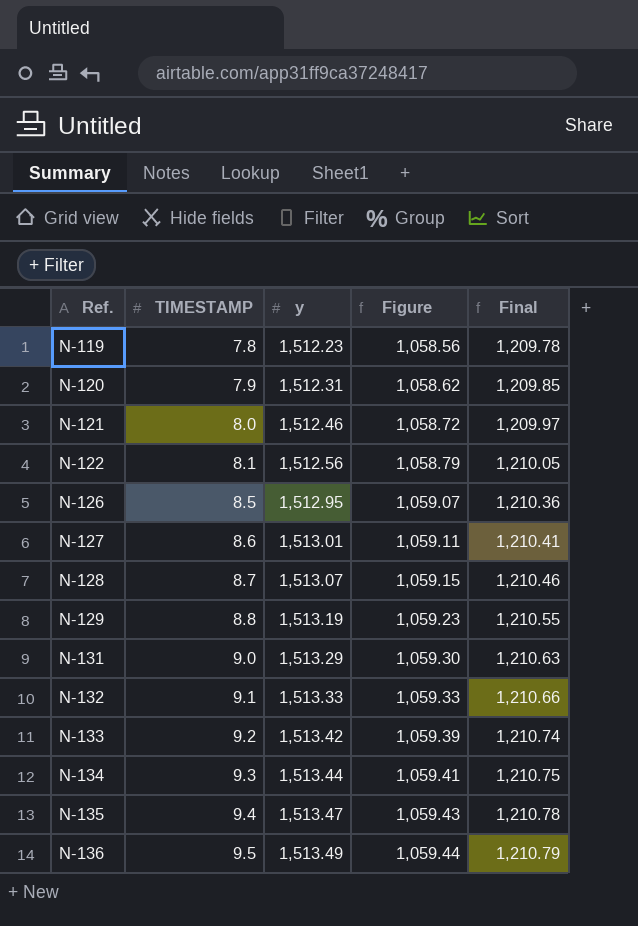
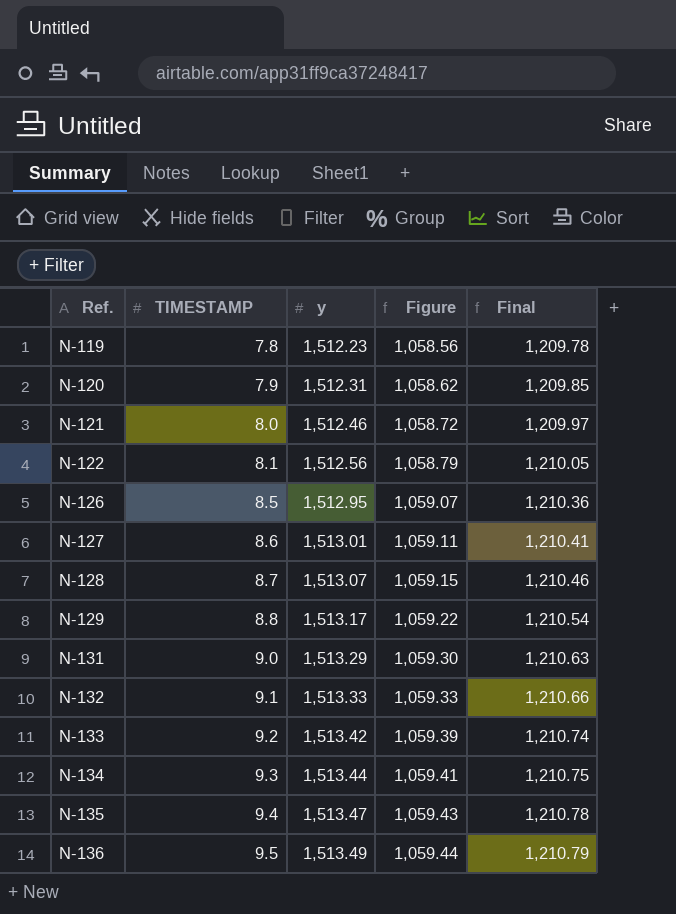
N-129 | y: 1,513.19 -> 1,513.17
N-129 | Figure: 1,059.23 -> 1,059.22
N-129 | Final: 1,210.55 -> 1,210.54

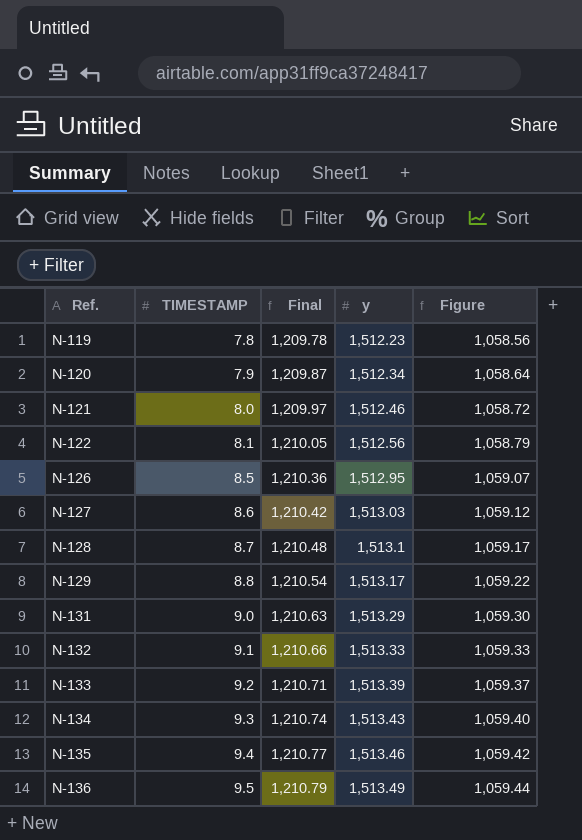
column Final | position: 5 -> 3
N-120 | Final: 1,209.85 -> 1,209.87
N-120 | y: 1,512.31 -> 1,512.34
N-120 | Figure: 1,058.62 -> 1,058.64
N-127 | Final: 1,210.41 -> 1,210.42
N-127 | y: 1,513.01 -> 1,513.03
N-127 | Figure: 1,059.11 -> 1,059.12
N-128 | Final: 1,210.46 -> 1,210.48
N-128 | y: 1,513.07 -> 1,513.1
N-128 | Figure: 1,059.15 -> 1,059.17
N-133 | Final: 1,210.74 -> 1,210.71
N-133 | y: 1,513.42 -> 1,513.39
N-133 | Figure: 1,059.39 -> 1,059.37
N-134 | Final: 1,210.75 -> 1,210.74
N-134 | y: 1,513.44 -> 1,513.43
N-134 | Figure: 1,059.41 -> 1,059.40
N-135 | Final: 1,210.78 -> 1,210.77
N-135 | y: 1,513.47 -> 1,513.46
N-135 | Figure: 1,059.43 -> 1,059.42

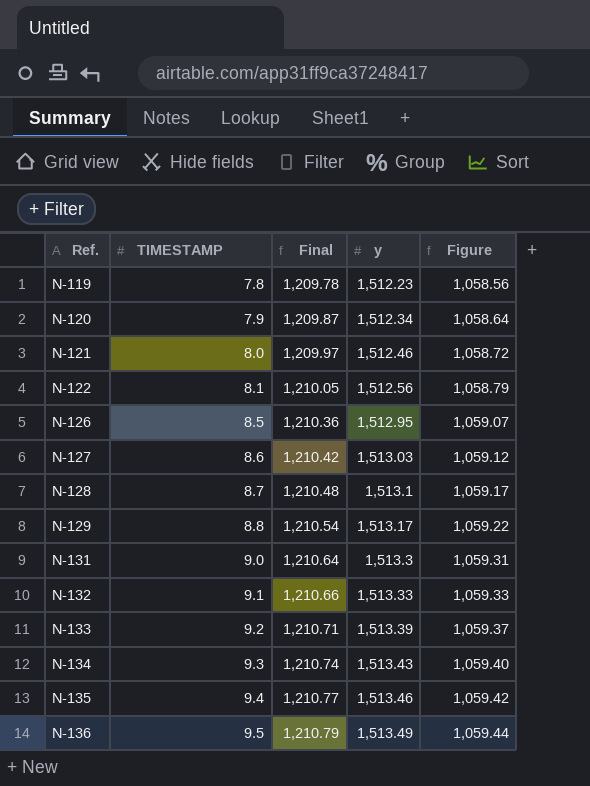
N-131 | Final: 1,210.63 -> 1,210.64
N-131 | y: 1,513.29 -> 1,513.3
N-131 | Figure: 1,059.30 -> 1,059.31

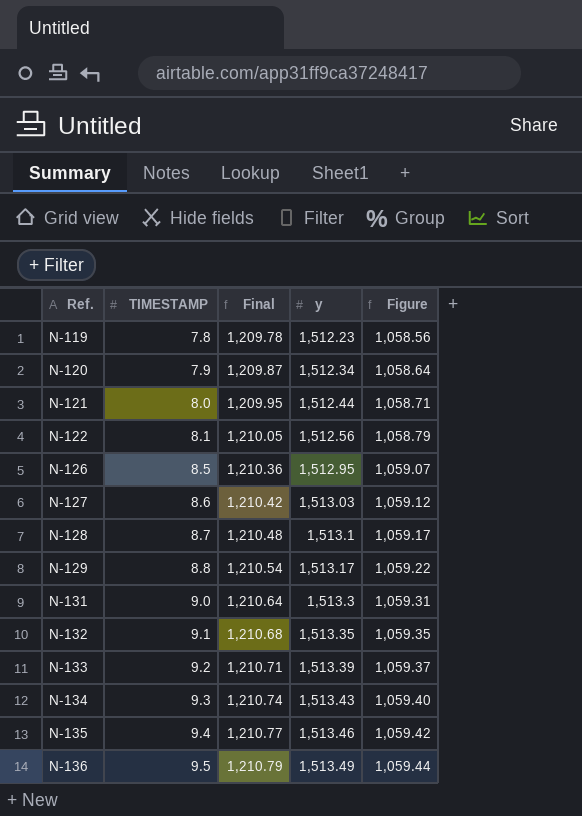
N-121 | Final: 1,209.97 -> 1,209.95
N-121 | y: 1,512.46 -> 1,512.44
N-121 | Figure: 1,058.72 -> 1,058.71
N-132 | Final: 1,210.66 -> 1,210.68
N-132 | y: 1,513.33 -> 1,513.35
N-132 | Figure: 1,059.33 -> 1,059.35

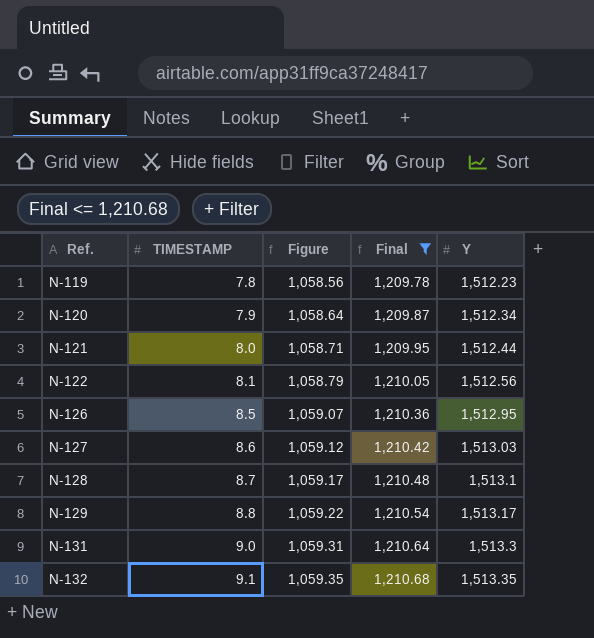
filter: none -> Final <= 1,210.68
column Figure | position: 5 -> 3
column name: y -> Y

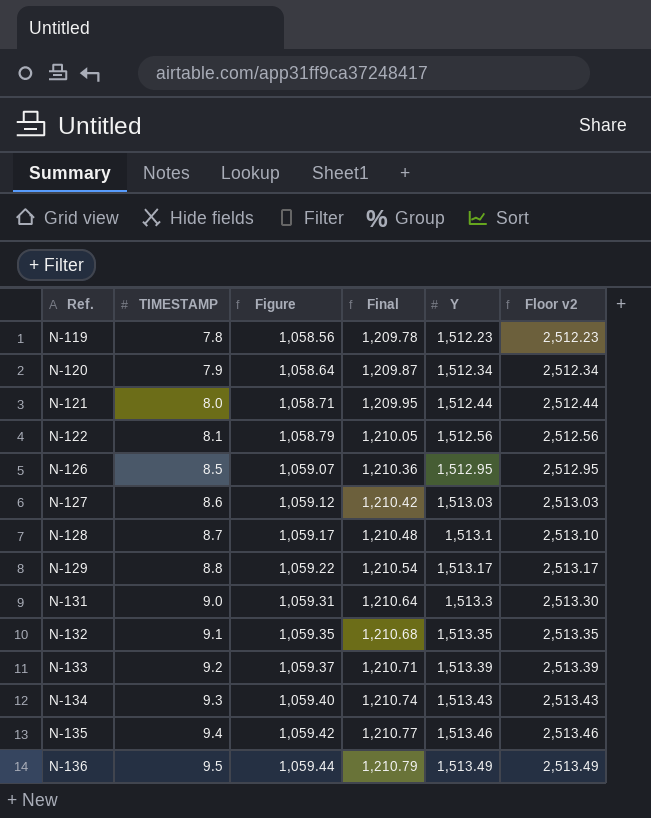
filter: Final <= 1,210.68 -> none
column Floor v2 | formula: none -> [Y] + 1000

